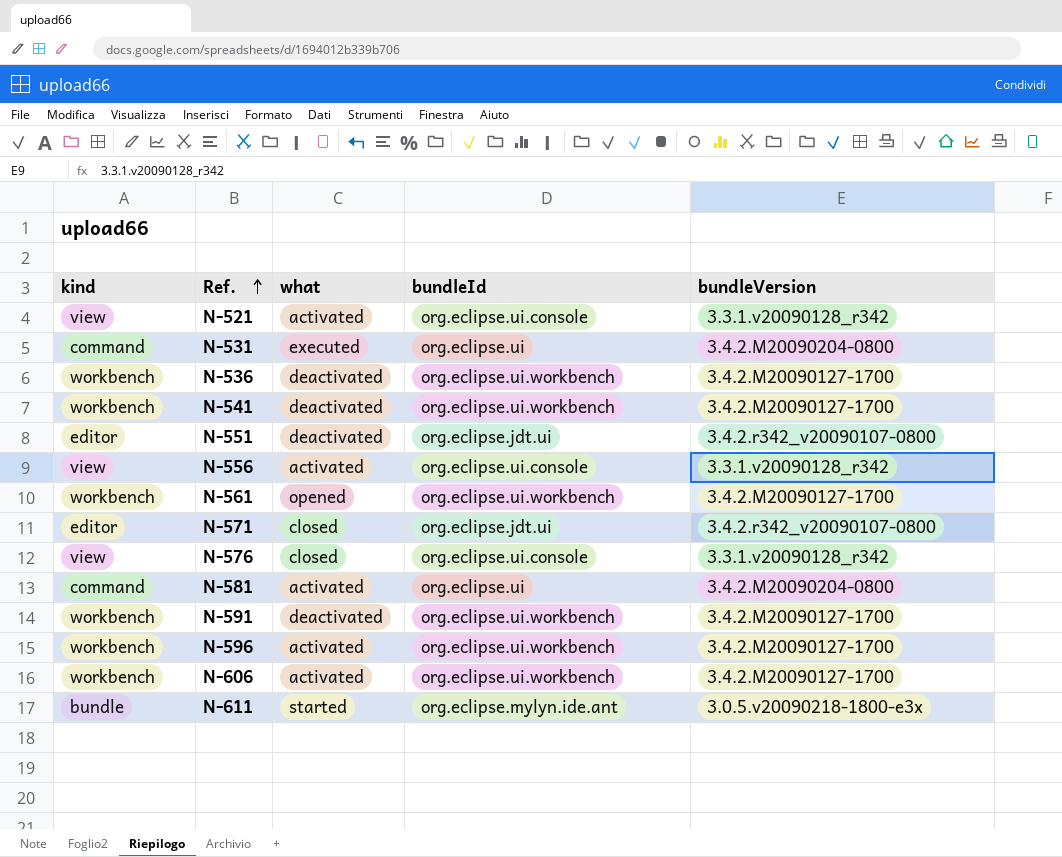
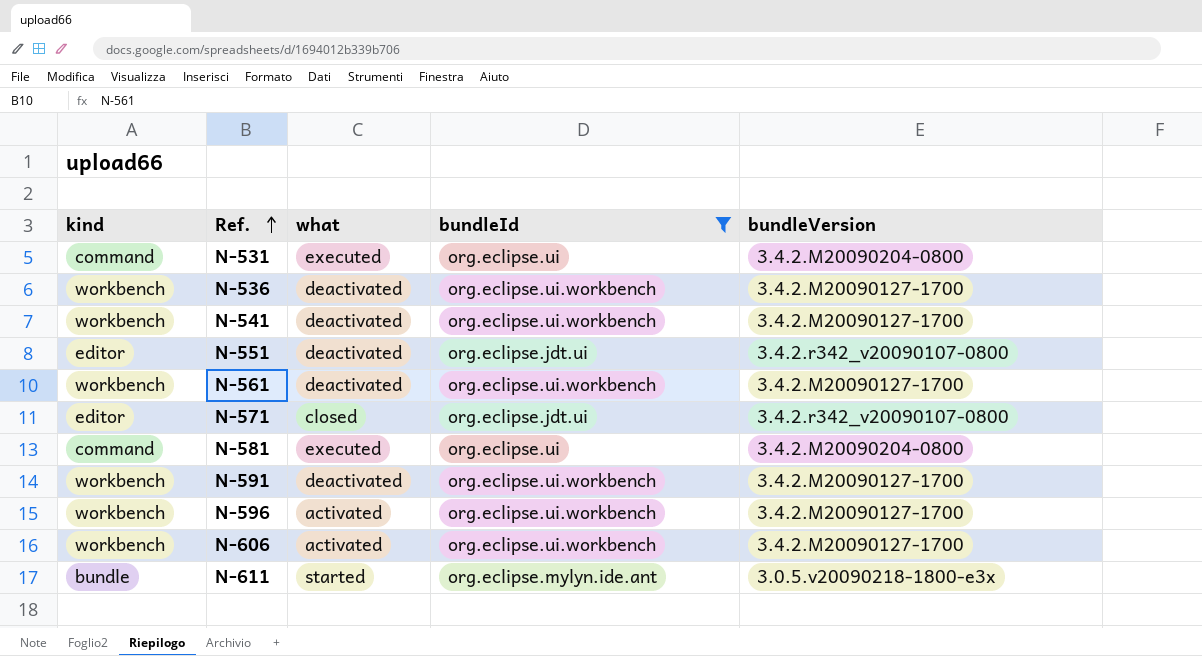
filter: none -> bundleId != org.eclipse.ui.console
N-561 | what: opened -> deactivated
N-581 | what: activated -> executed

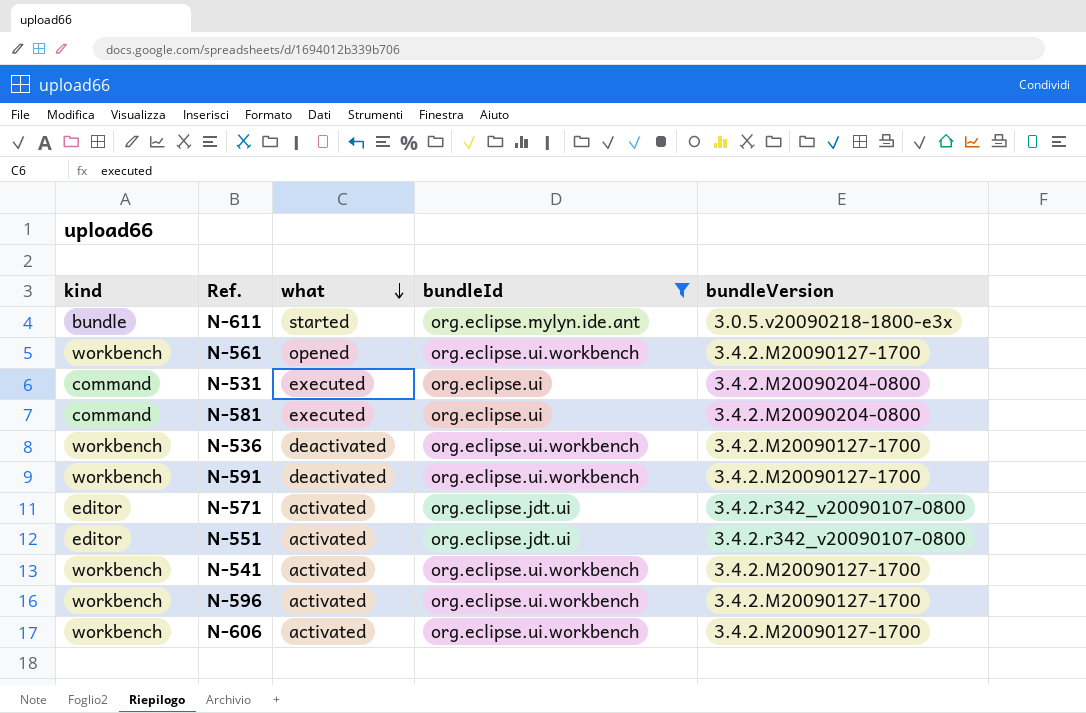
row order: Ref. ascending -> what descending
N-561 | what: deactivated -> opened
N-571 | what: closed -> activated
N-551 | what: deactivated -> activated
N-541 | what: deactivated -> activated

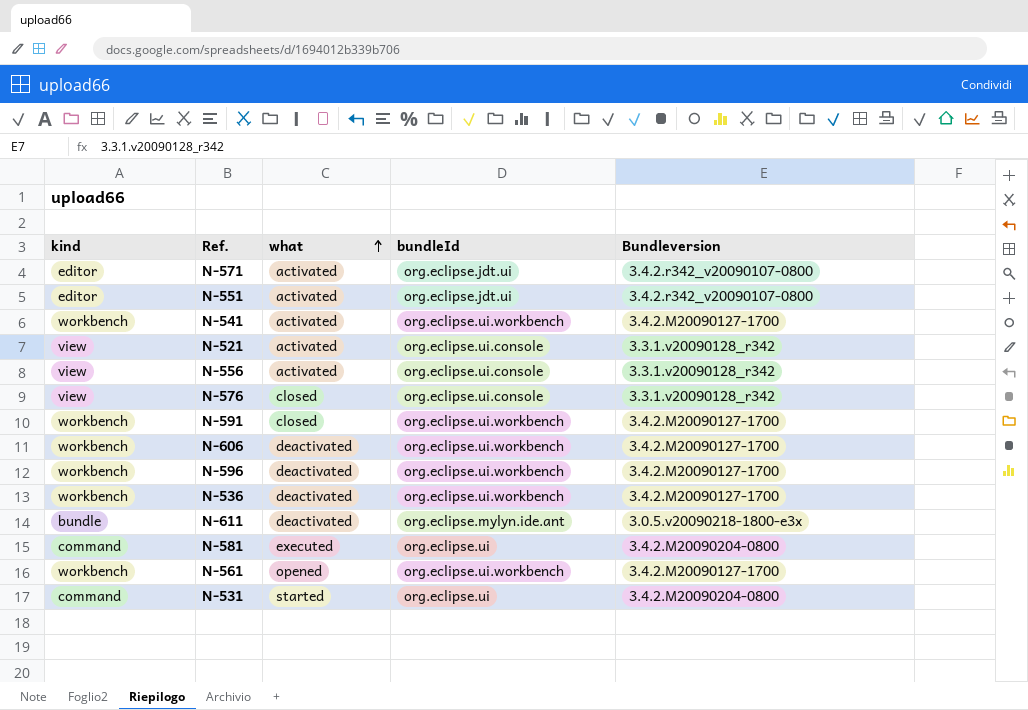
filter: bundleId != org.eclipse.ui.console -> none
row order: what descending -> what ascending
column name: bundleVersion -> Bundleversion
N-591 | what: deactivated -> closed
N-606 | what: activated -> deactivated
N-596 | what: activated -> deactivated
N-611 | what: started -> deactivated
N-531 | what: executed -> started

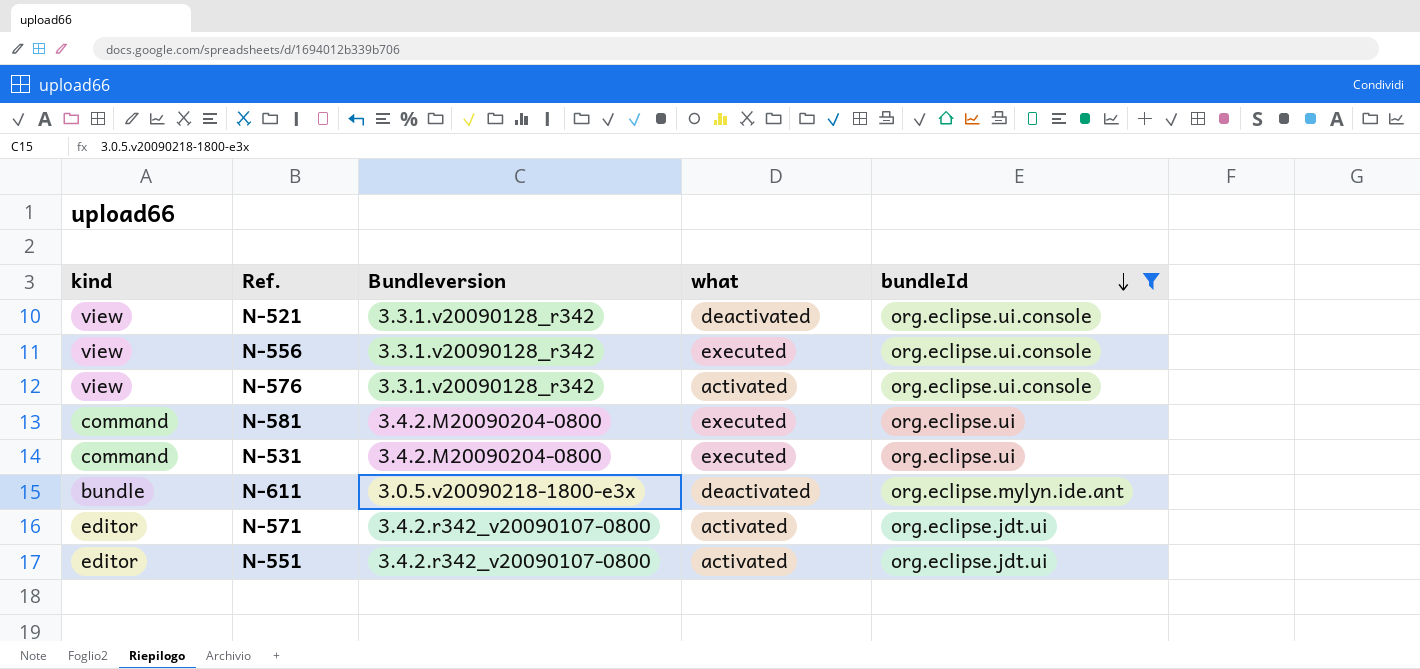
filter: none -> bundleId != org.eclipse.ui.workbench
row order: what ascending -> bundleId descending
column Bundleversion | position: 5 -> 3
N-521 | what: activated -> deactivated
N-556 | what: activated -> executed
N-576 | what: closed -> activated
N-531 | what: started -> executed

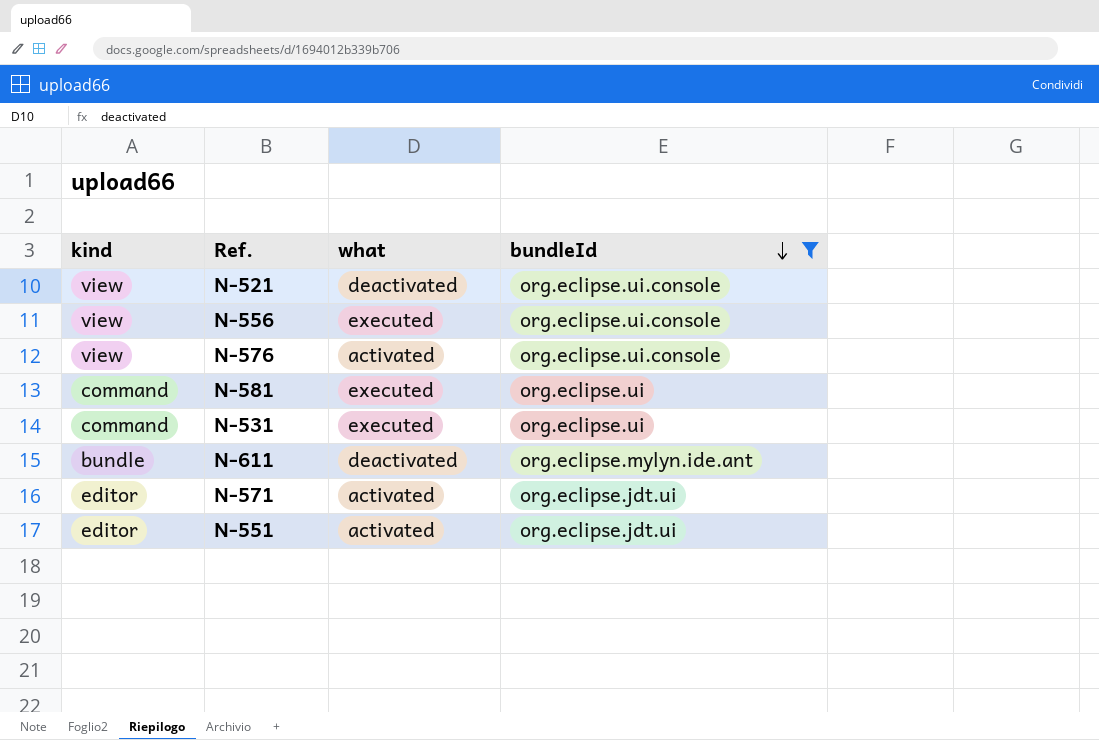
column Bundleversion | position: 3 -> none

